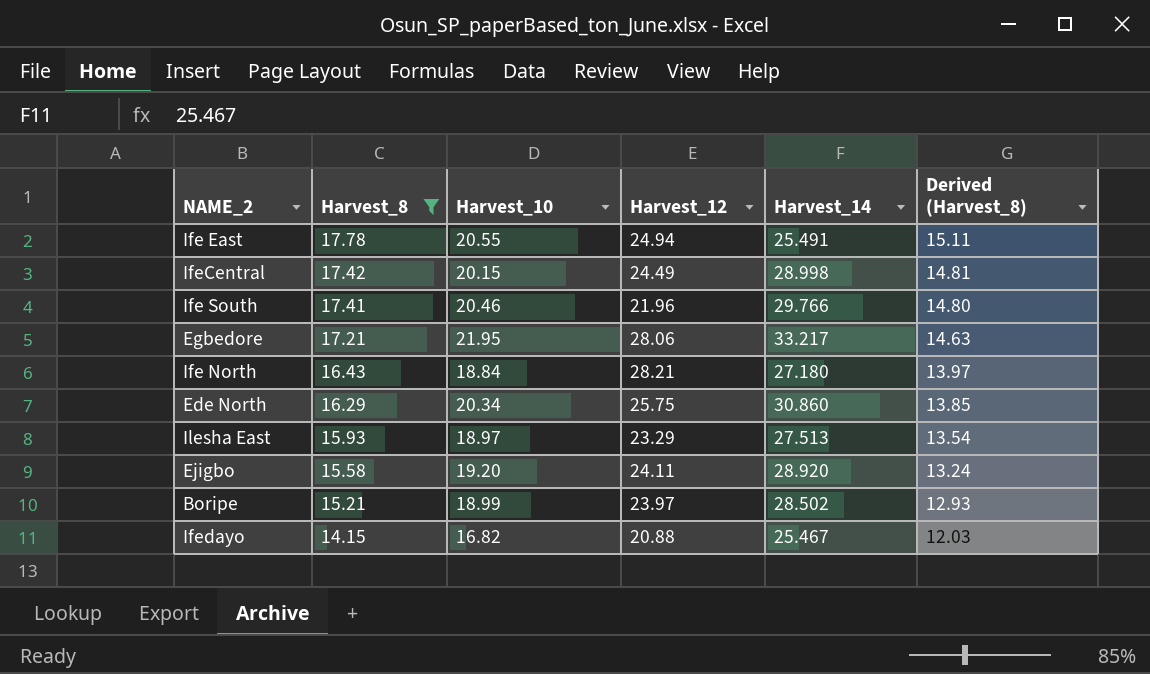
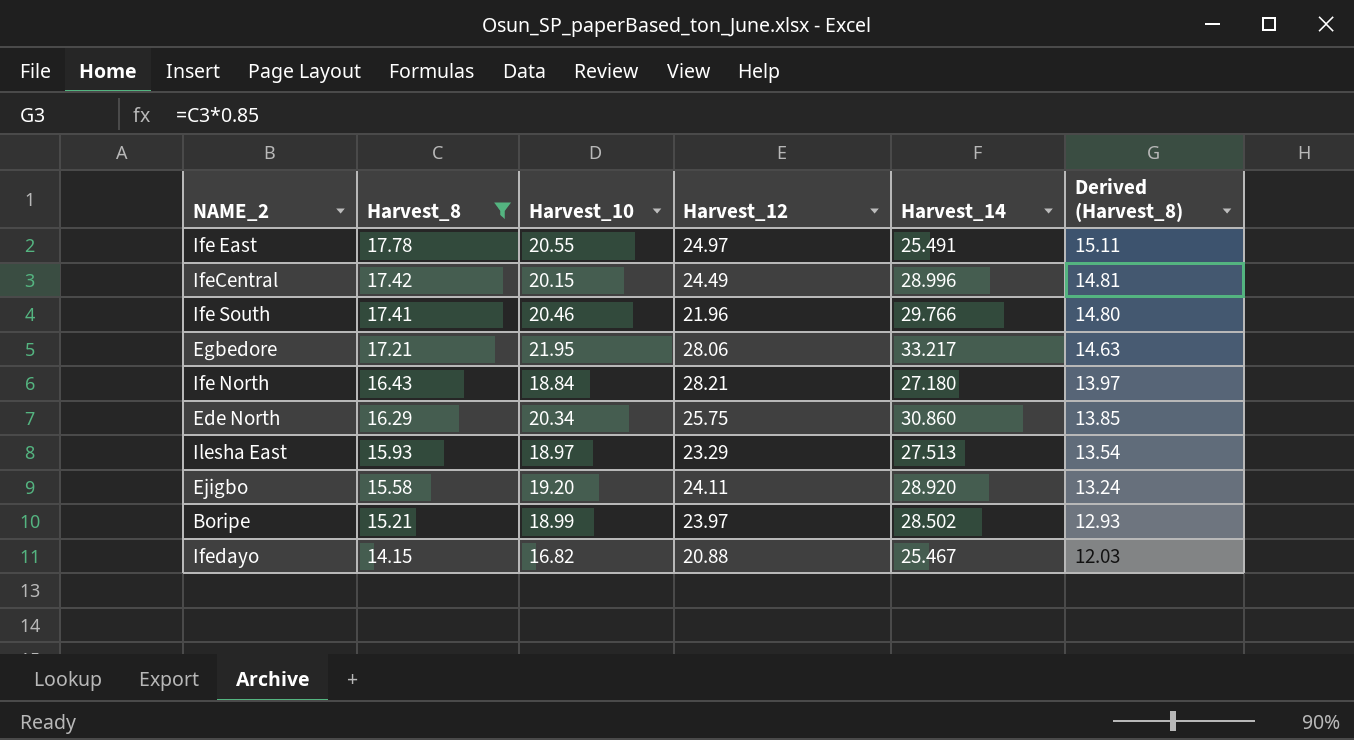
Ife East | Harvest_12: 24.94 -> 24.97
IfeCentral | Harvest_14: 28.998 -> 28.996

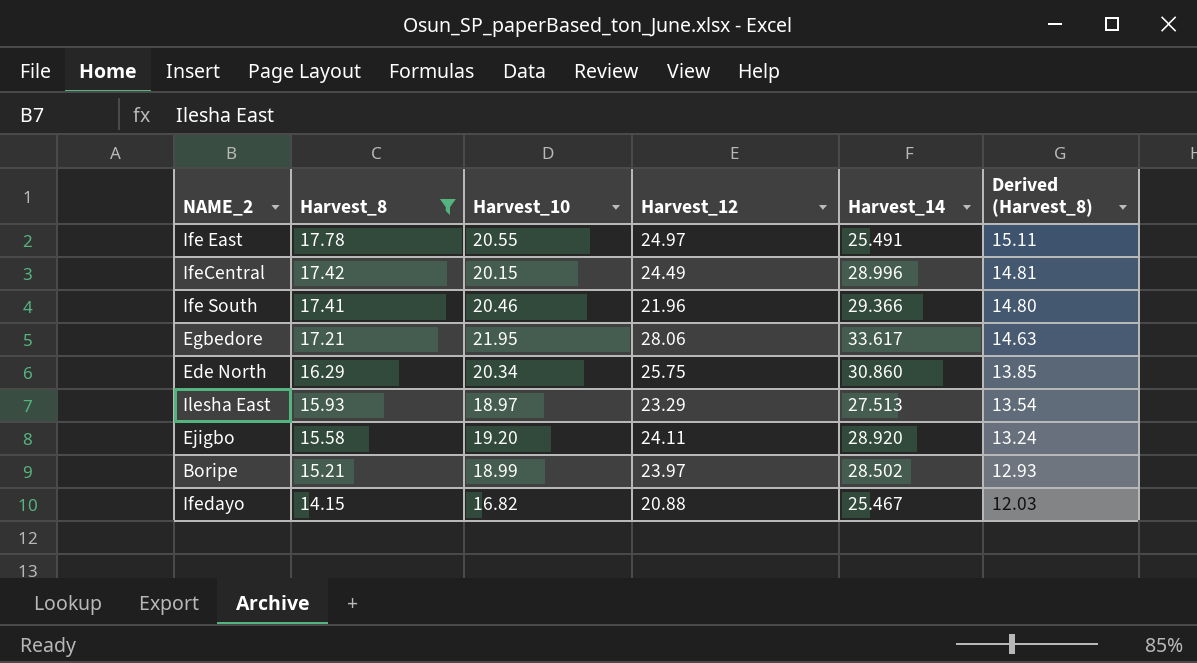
row Ife North: 16.43 | 18.84 | 28.21 | 27.180 | 13.97 -> none
Ife South | Harvest_14: 29.766 -> 29.366
Egbedore | Harvest_14: 33.217 -> 33.617

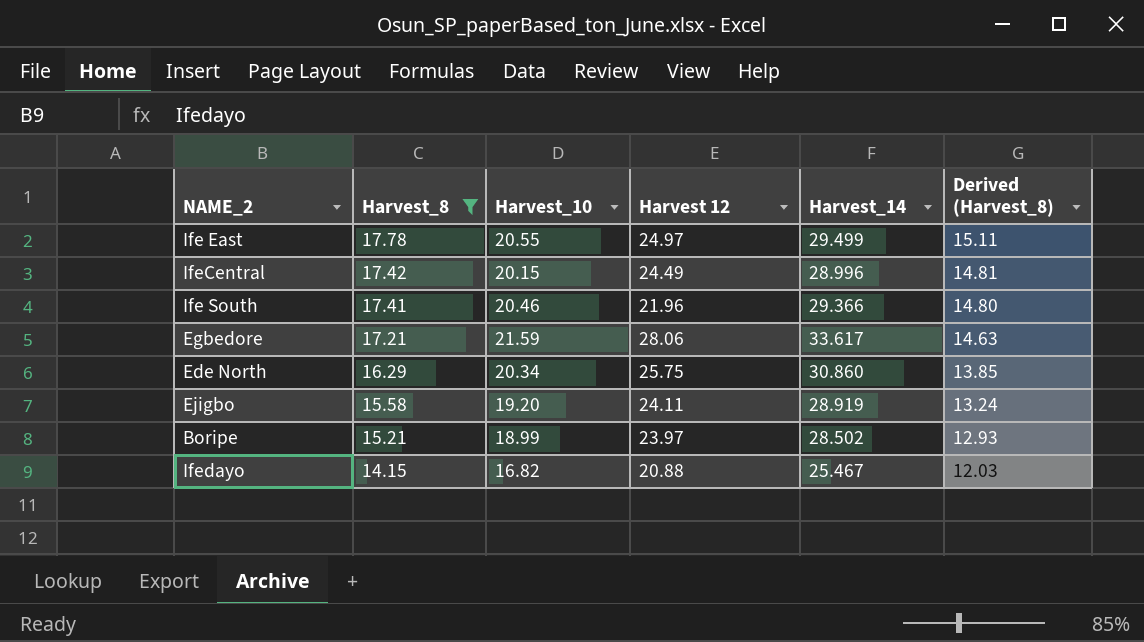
column name: Harvest_12 -> Harvest 12
row Ilesha East: 15.93 | 18.97 | 23.29 | 27.513 | 13.54 -> none
Ife East | Harvest_14: 25.491 -> 29.499
Egbedore | Harvest_10: 21.95 -> 21.59
Ejigbo | Harvest_14: 28.920 -> 28.919

